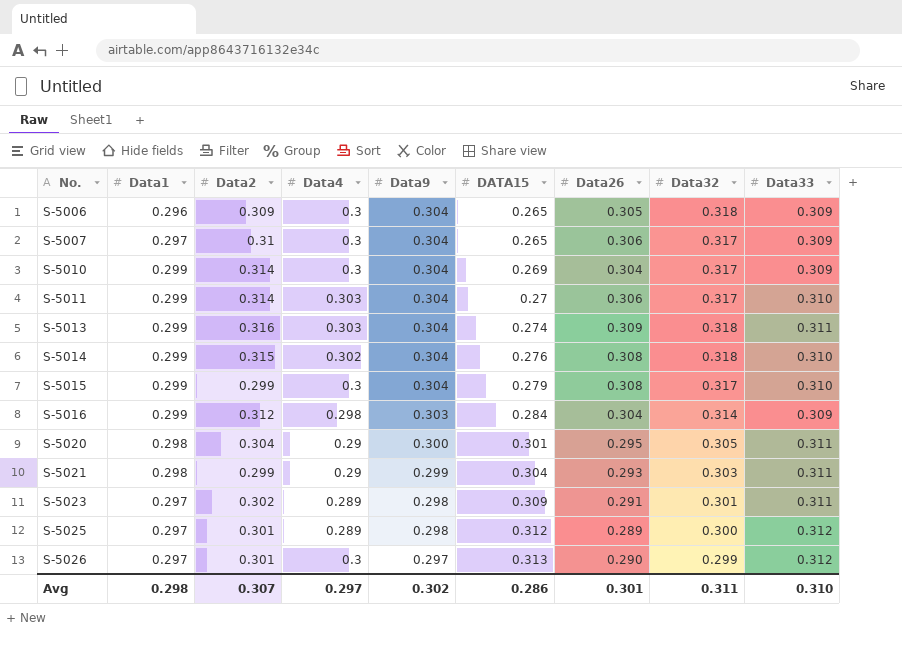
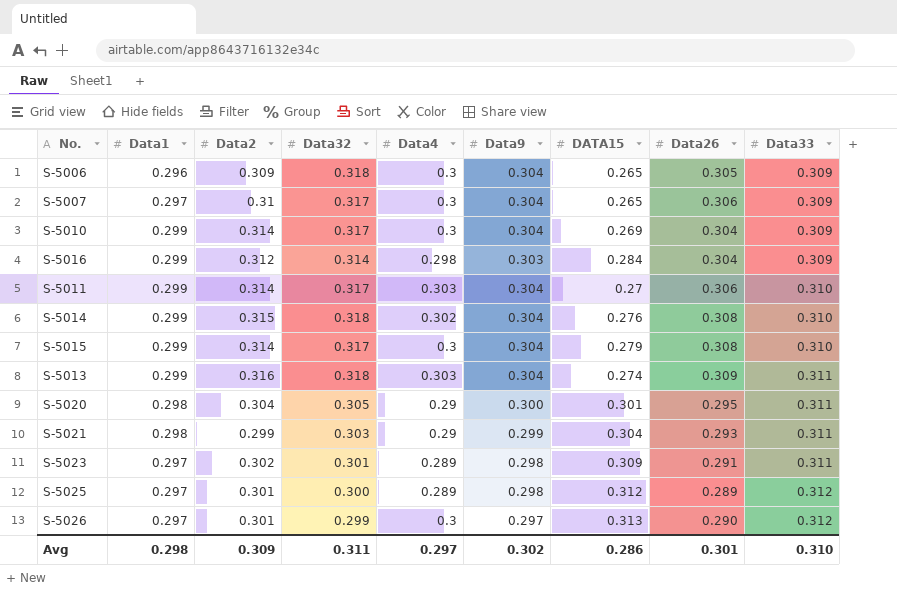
row order: No. ascending -> Data33 ascending
column Data32 | position: 8 -> 4
S-5015 | Data2: 0.299 -> 0.314
Avg | Data2: 0.307 -> 0.309

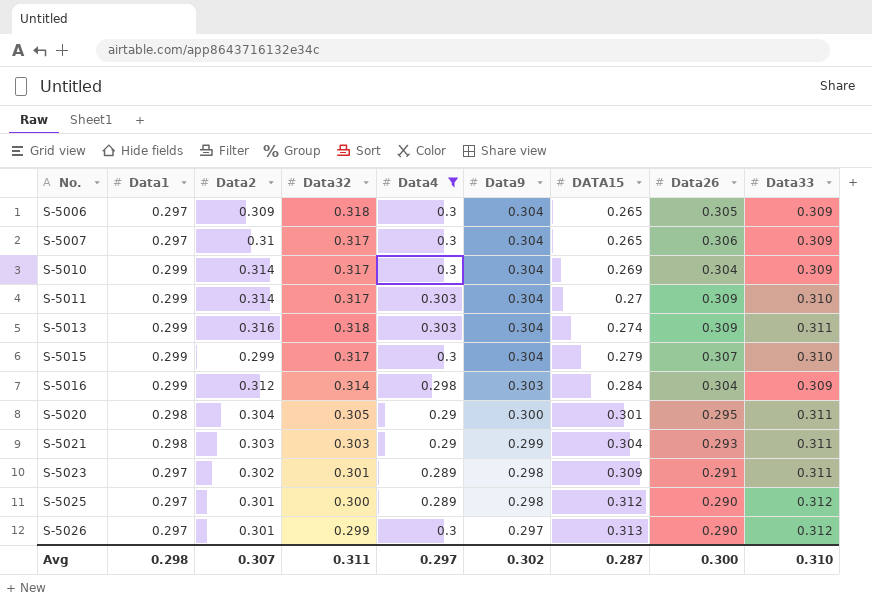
filter: none -> Data4 != 0.302
row order: Data33 ascending -> No. ascending
S-5006 | Data1: 0.296 -> 0.297
S-5011 | Data26: 0.306 -> 0.309
S-5015 | Data2: 0.314 -> 0.299
S-5015 | Data26: 0.308 -> 0.307
S-5021 | Data2: 0.299 -> 0.303
S-5025 | Data26: 0.289 -> 0.290
Avg | Data2: 0.309 -> 0.307
Avg | DATA15: 0.286 -> 0.287
Avg | Data26: 0.301 -> 0.300

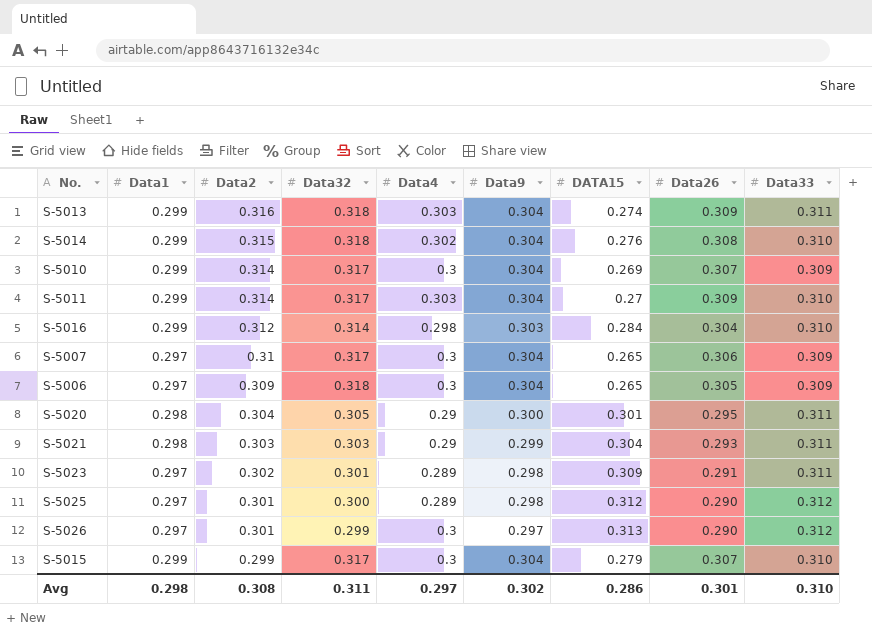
filter: Data4 != 0.302 -> none
row order: No. ascending -> Data2 descending
S-5010 | Data26: 0.304 -> 0.307
S-5016 | Data33: 0.309 -> 0.310
Avg | Data2: 0.307 -> 0.308
Avg | DATA15: 0.287 -> 0.286
Avg | Data26: 0.300 -> 0.301

